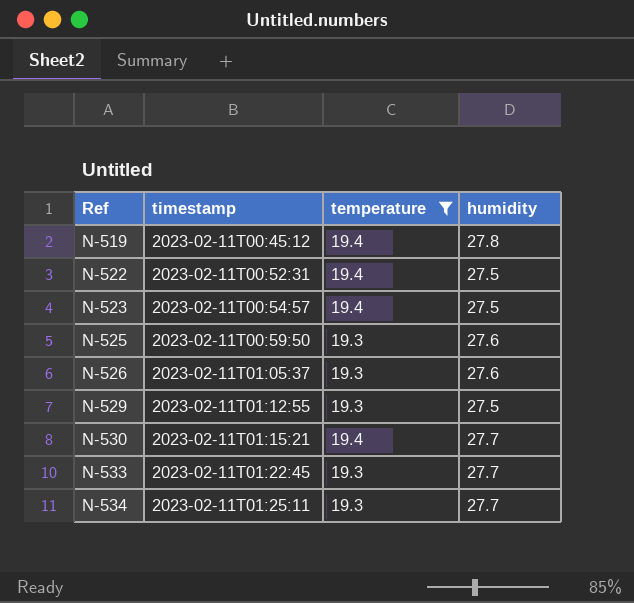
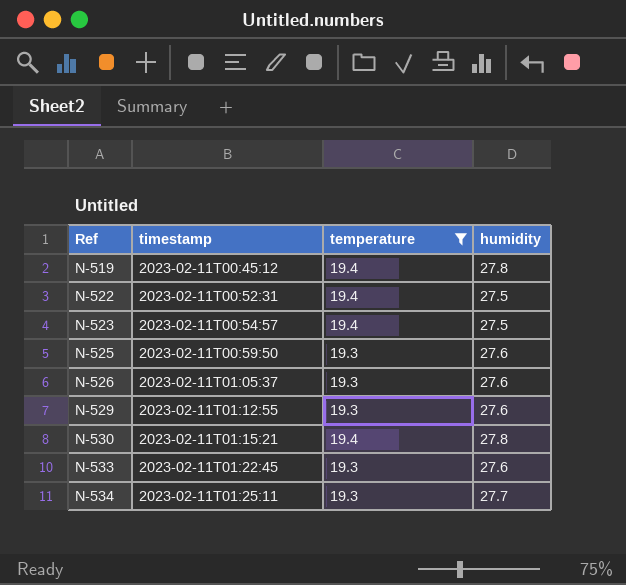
N-529 | humidity: 27.5 -> 27.6
N-530 | humidity: 27.7 -> 27.8
N-533 | humidity: 27.7 -> 27.6

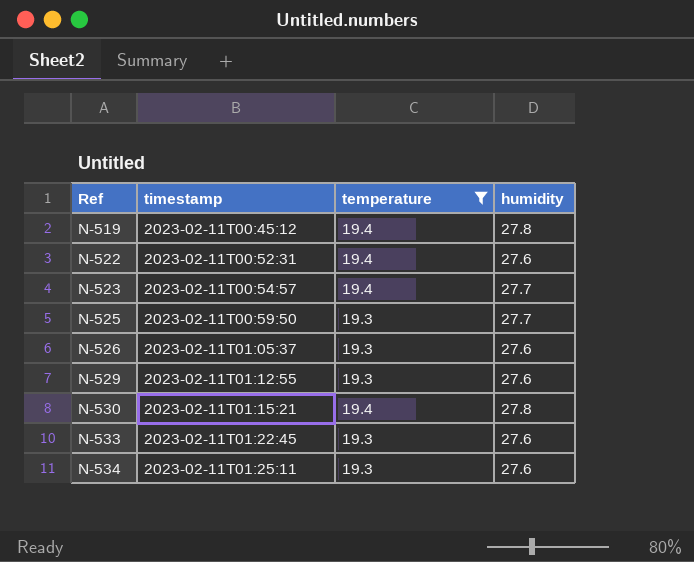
N-522 | humidity: 27.5 -> 27.6
N-523 | humidity: 27.5 -> 27.7
N-525 | humidity: 27.6 -> 27.7
N-534 | humidity: 27.7 -> 27.6

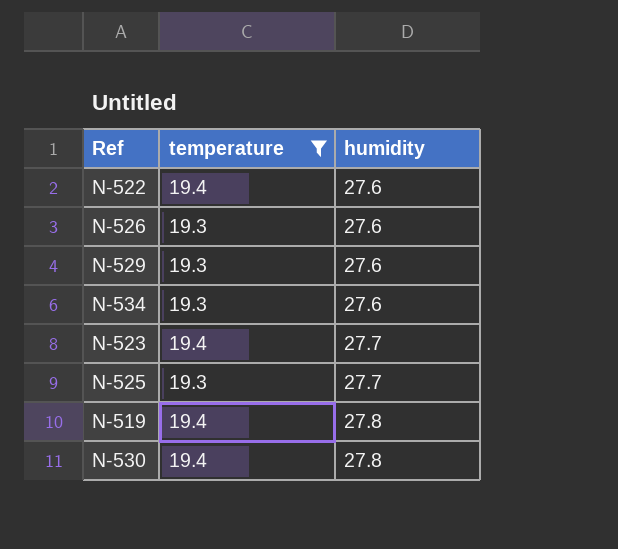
row order: Ref ascending -> humidity ascending
column timestamp | position: 2 -> none
row N-533: 2023-02-11T01:22:45 | 19.3 | 27.6 -> none

